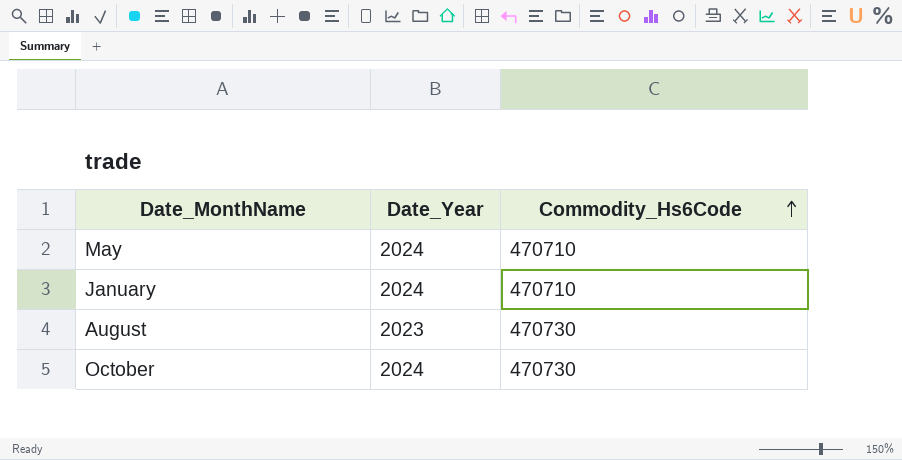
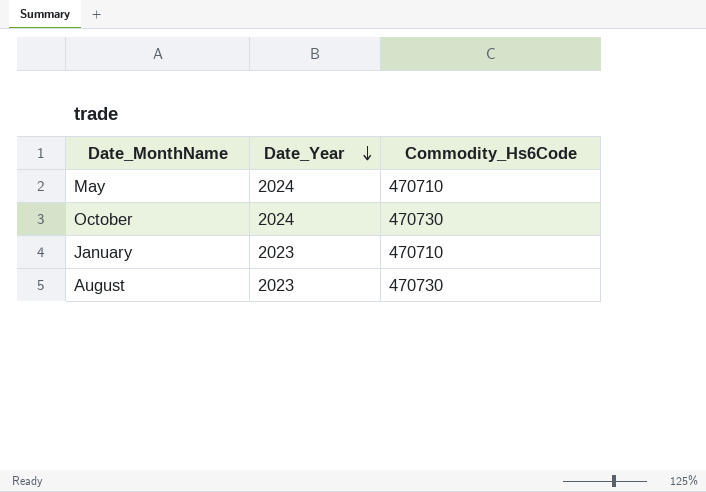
row order: Commodity_Hs6Code ascending -> Date_Year descending
January | Date_Year: 2024 -> 2023

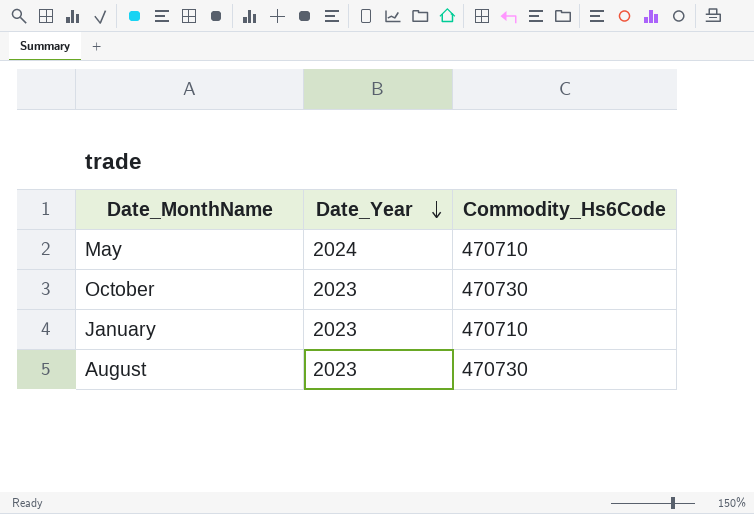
October | Date_Year: 2024 -> 2023

